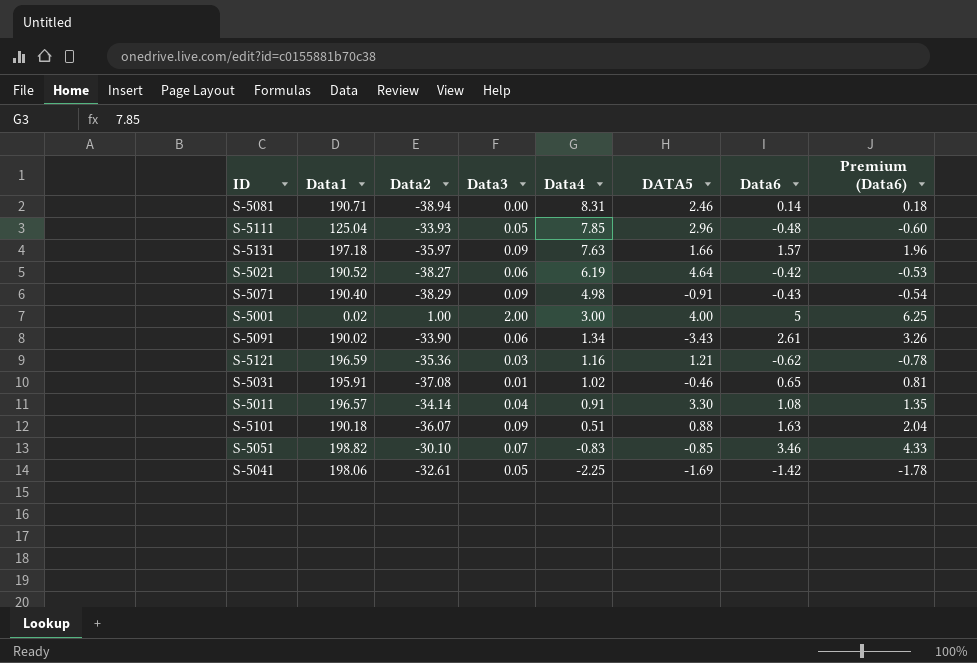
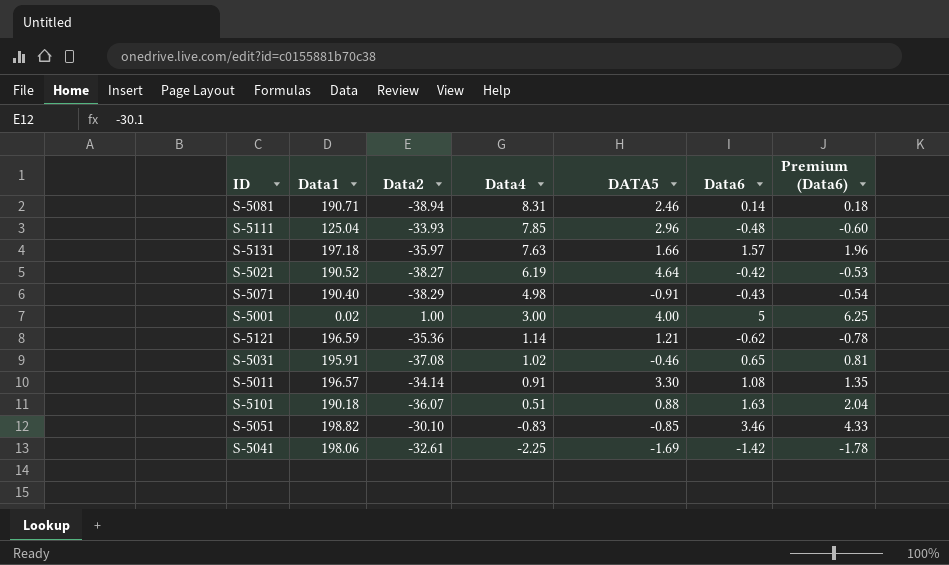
column Data3 | position: 4 -> none
row S-5091: 190.02 | -33.90 | 0.06 | 1.34 | -3.43 | 2.61 | 3.26 -> none
S-5121 | Data4: 1.16 -> 1.14

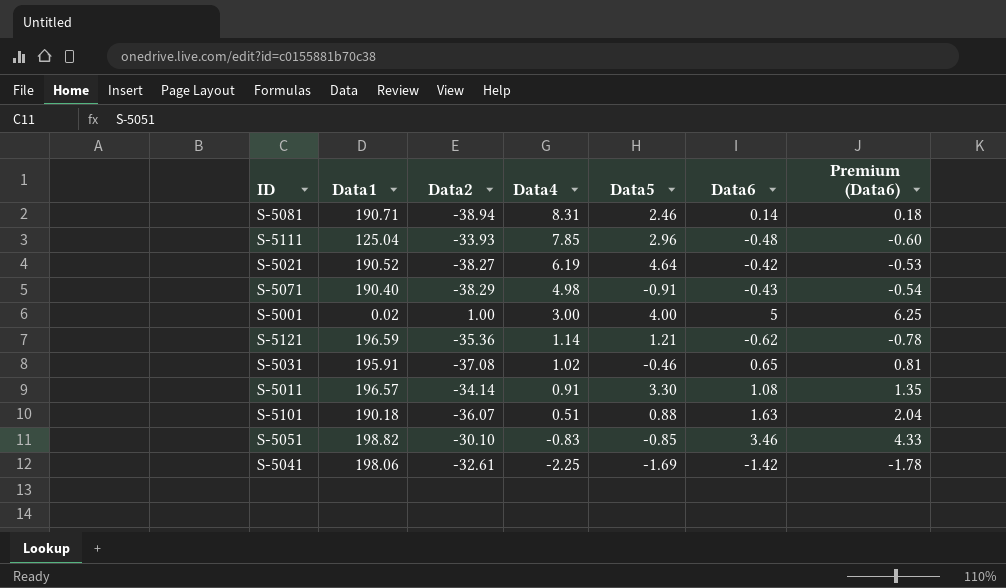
column name: DATA5 -> Data5
row S-5131: 197.18 | -35.97 | 7.63 | 1.66 | 1.57 | 1.96 -> none

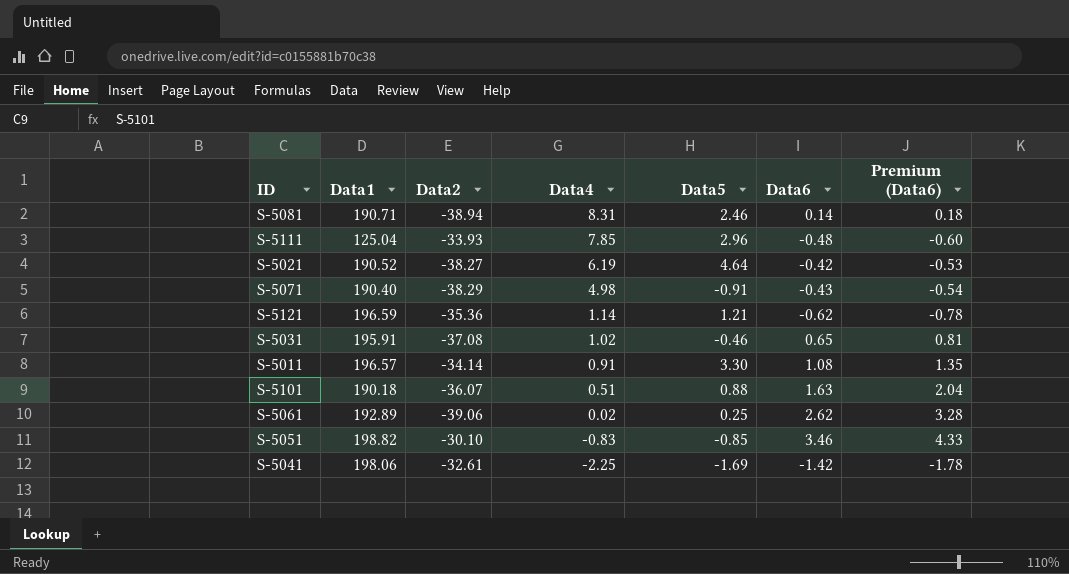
row S-5001: 0.02 | 1.00 | 3.00 | 4.00 | 5 | 6.25 -> none
row S-5061: none -> 192.89 | -39.06 | 0.02 | 0.25 | 2.62 | 3.28

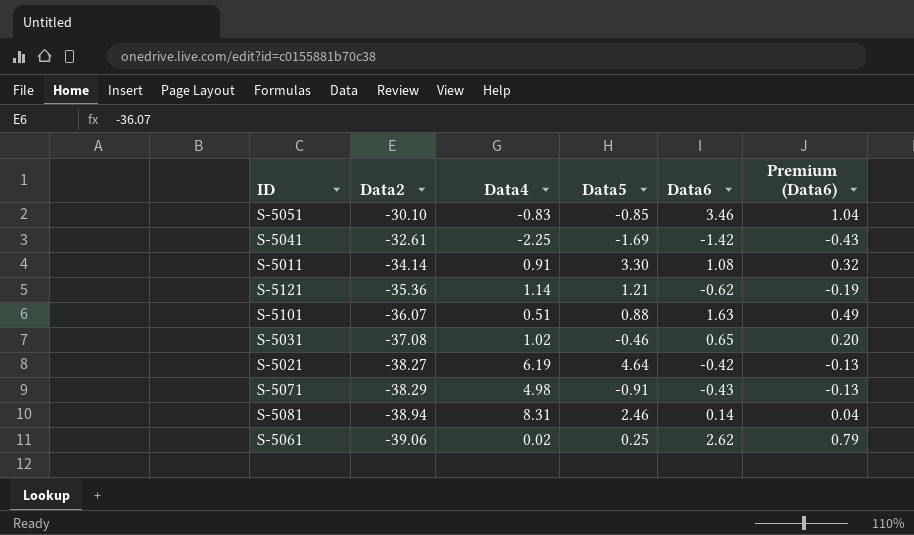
row order: Data4 descending -> Data2 descending
column Data1 | position: 2 -> none
column Premium (Data6) | formula: [Data6] * 1.25 -> [Data6] * 0.3
row S-5111: 125.04 | -33.93 | 7.85 | 2.96 | -0.48 | -0.60 -> none

